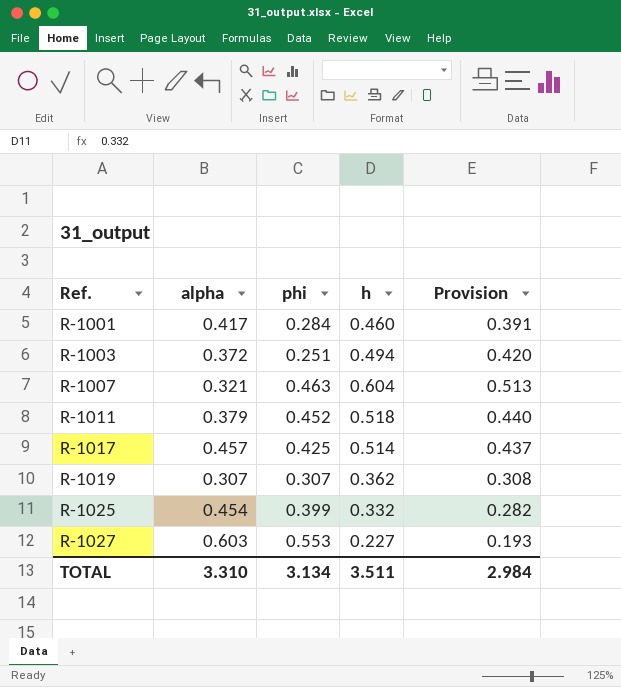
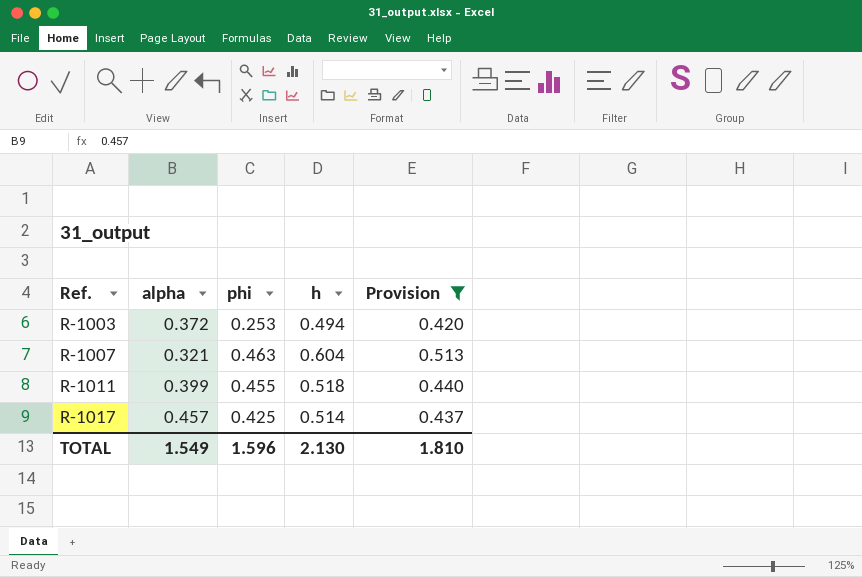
filter: none -> Provision >= 0.420
R-1003 | phi: 0.251 -> 0.253
R-1011 | alpha: 0.379 -> 0.399
R-1011 | phi: 0.452 -> 0.455
TOTAL | alpha: 3.310 -> 1.549
TOTAL | phi: 3.134 -> 1.596
TOTAL | h: 3.511 -> 2.130
TOTAL | Provision: 2.984 -> 1.810

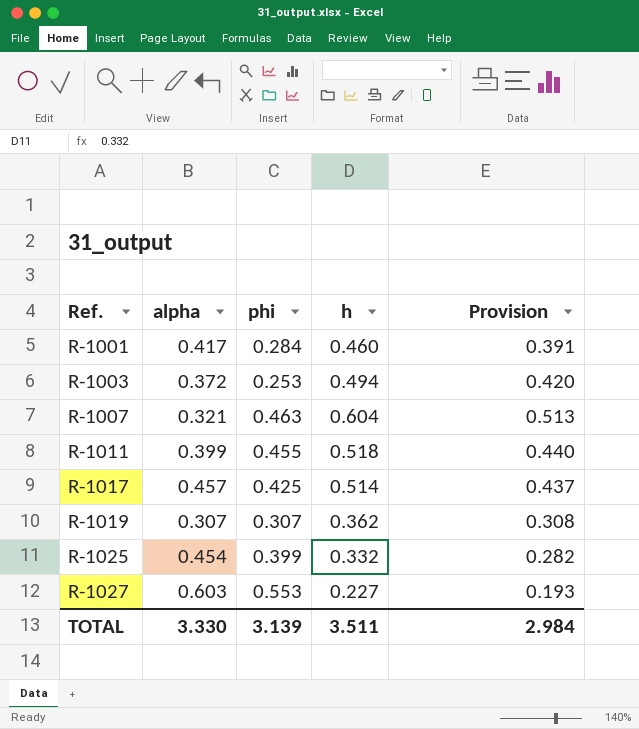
filter: Provision >= 0.420 -> none
TOTAL | alpha: 1.549 -> 3.330
TOTAL | phi: 1.596 -> 3.139
TOTAL | h: 2.130 -> 3.511
TOTAL | Provision: 1.810 -> 2.984

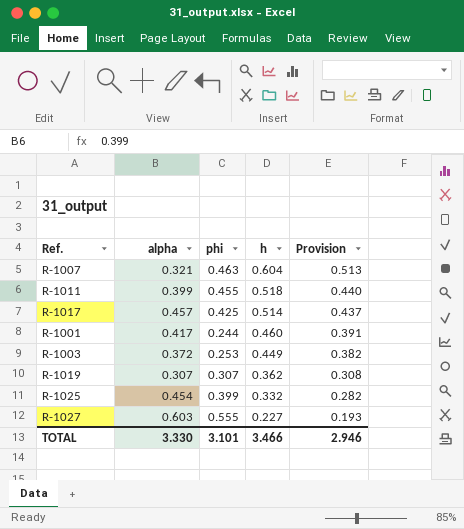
row order: Ref. ascending -> h descending
R-1001 | phi: 0.284 -> 0.244
R-1003 | h: 0.494 -> 0.449
R-1003 | Provision: 0.420 -> 0.382
R-1027 | phi: 0.553 -> 0.555
TOTAL | phi: 3.139 -> 3.101
TOTAL | h: 3.511 -> 3.466
TOTAL | Provision: 2.984 -> 2.946

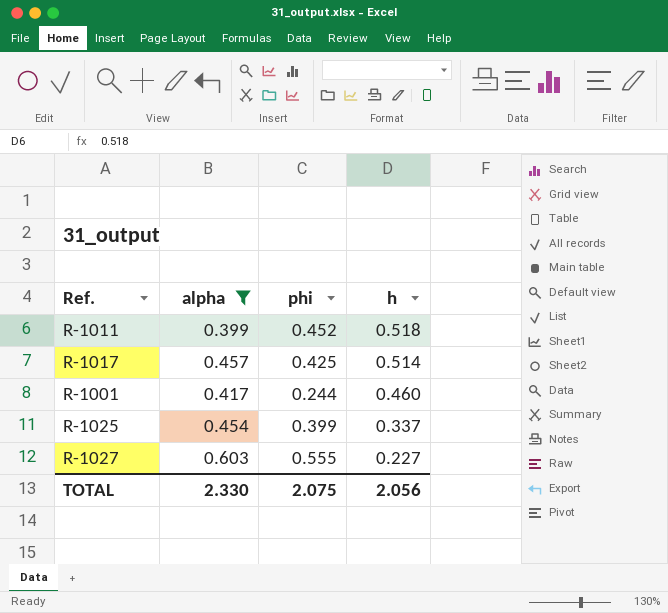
filter: none -> alpha >= 0.399
column Provision | formula: [h] * 0.85 -> none
R-1011 | phi: 0.455 -> 0.452
R-1025 | h: 0.332 -> 0.337
TOTAL | alpha: 3.330 -> 2.330
TOTAL | phi: 3.101 -> 2.075
TOTAL | h: 3.466 -> 2.056

